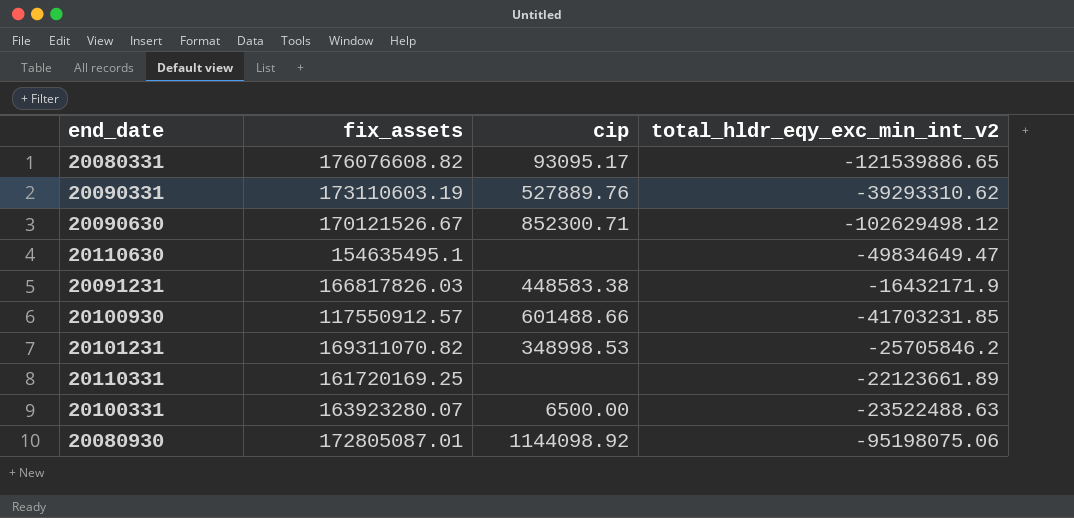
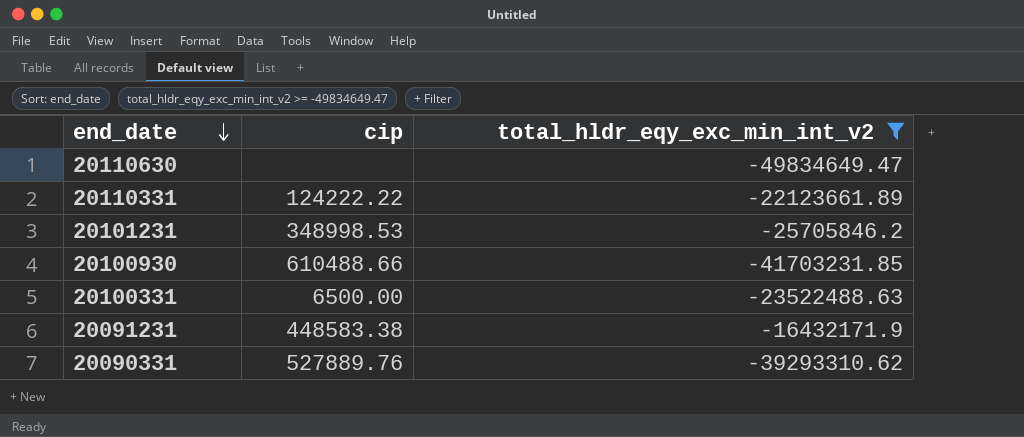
filter: none -> total_hldr_eqy_exc_min_int_v2 >= -49834649.47
row order: none -> end_date descending
column fix_assets | position: 2 -> none
20110331 | cip: none -> 124222.22
20100930 | cip: 601488.66 -> 610488.66

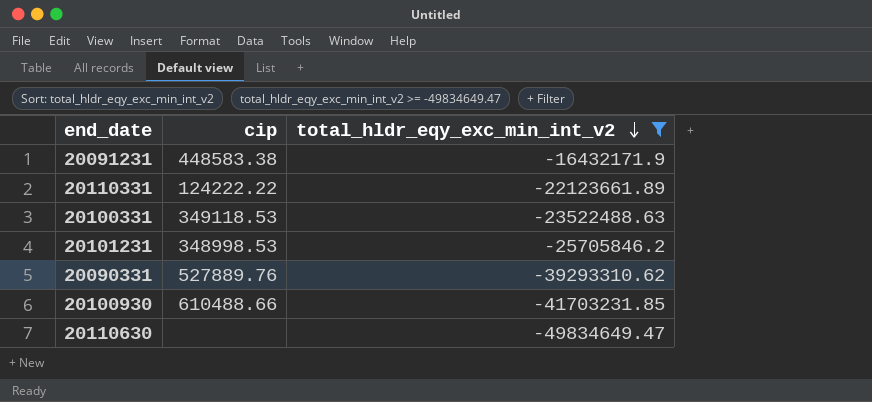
row order: end_date descending -> total_hldr_eqy_exc_min_int_v2 descending
20100331 | cip: 6500.00 -> 349118.53

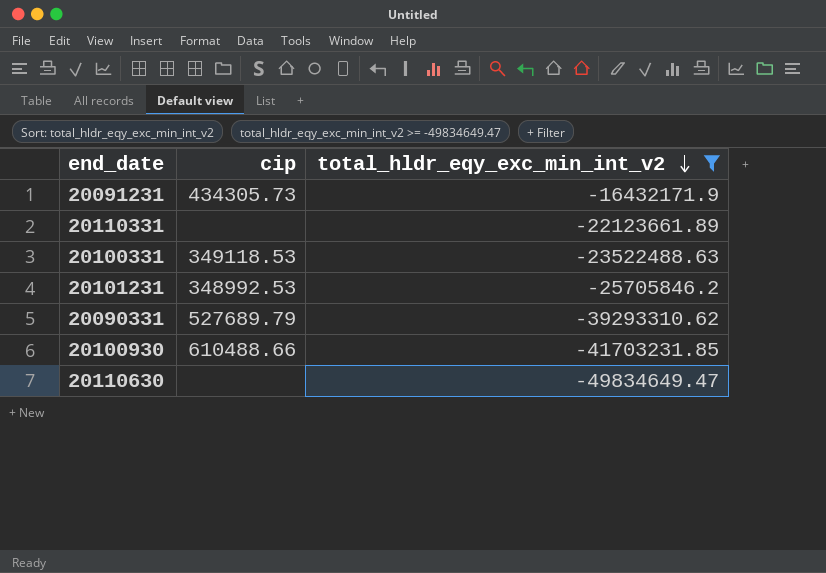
20091231 | cip: 448583.38 -> 434305.73
20110331 | cip: 124222.22 -> none
20101231 | cip: 348998.53 -> 348992.53
20090331 | cip: 527889.76 -> 527689.79

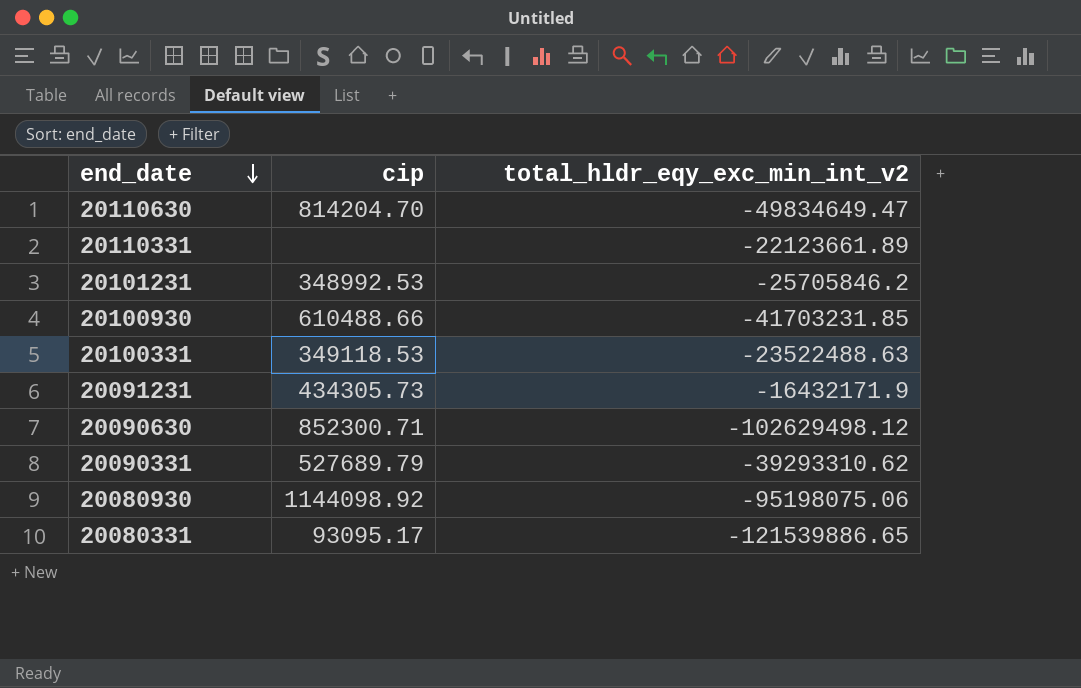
filter: total_hldr_eqy_exc_min_int_v2 >= -49834649.47 -> none
row order: total_hldr_eqy_exc_min_int_v2 descending -> end_date descending
20110630 | cip: none -> 814204.70

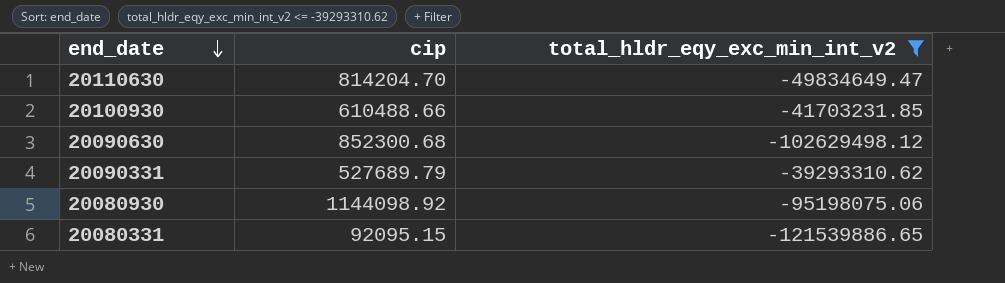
filter: none -> total_hldr_eqy_exc_min_int_v2 <= -39293310.62
20090630 | cip: 852300.71 -> 852300.68
20080331 | cip: 93095.17 -> 92095.15

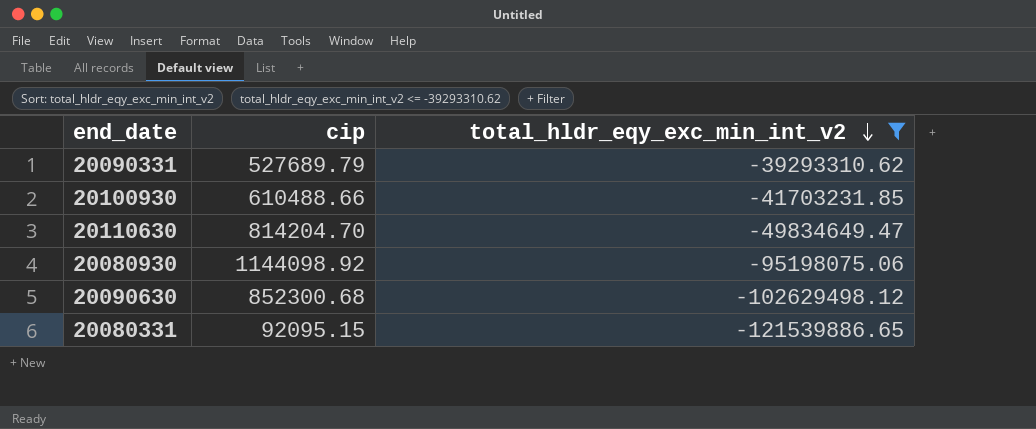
row order: end_date descending -> total_hldr_eqy_exc_min_int_v2 descending

